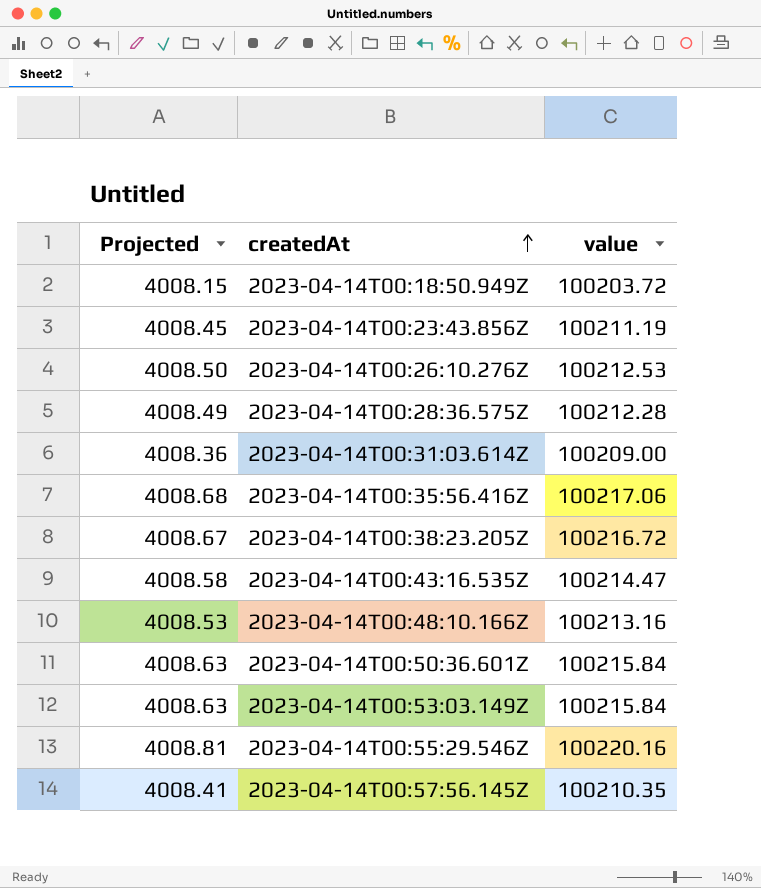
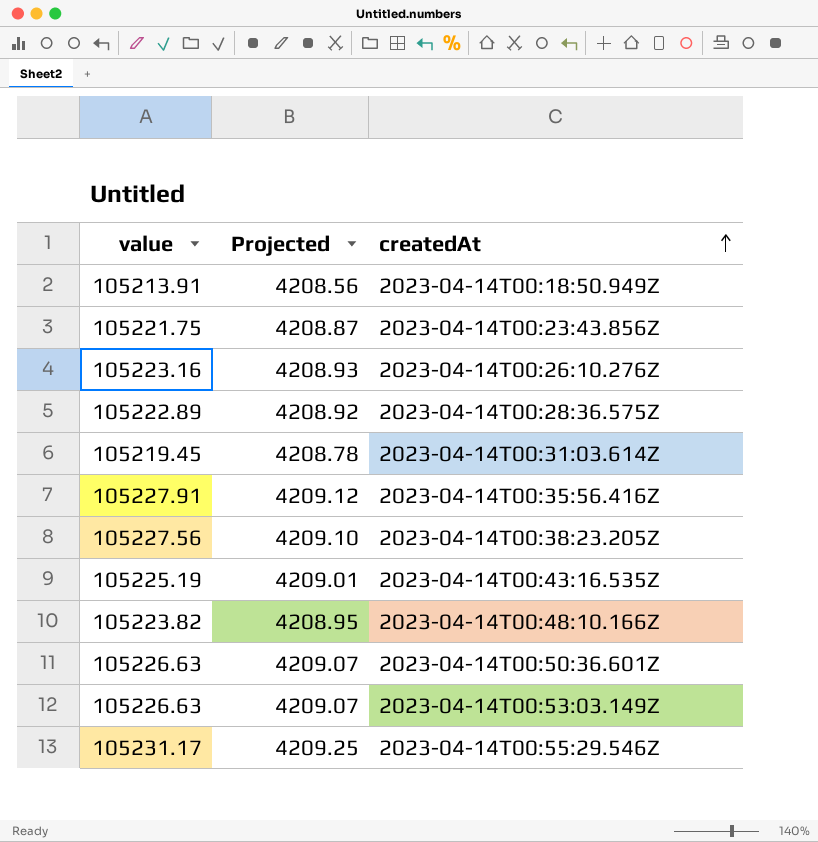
column value | position: 3 -> 1
row 2023-04-14T00:57:56.145Z: 4008.41 | 100210.35 -> none
2023-04-14T00:18:50.949Z | value: 100203.72 -> 105213.91
2023-04-14T00:18:50.949Z | Projected: 4008.15 -> 4208.56
2023-04-14T00:23:43.856Z | value: 100211.19 -> 105221.75
2023-04-14T00:23:43.856Z | Projected: 4008.45 -> 4208.87
2023-04-14T00:26:10.276Z | value: 100212.53 -> 105223.16
2023-04-14T00:26:10.276Z | Projected: 4008.50 -> 4208.93
2023-04-14T00:28:36.575Z | value: 100212.28 -> 105222.89
2023-04-14T00:28:36.575Z | Projected: 4008.49 -> 4208.92
2023-04-14T00:31:03.614Z | value: 100209.00 -> 105219.45
2023-04-14T00:31:03.614Z | Projected: 4008.36 -> 4208.78
2023-04-14T00:35:56.416Z | value: 100217.06 -> 105227.91
2023-04-14T00:35:56.416Z | Projected: 4008.68 -> 4209.12
2023-04-14T00:38:23.205Z | value: 100216.72 -> 105227.56
2023-04-14T00:38:23.205Z | Projected: 4008.67 -> 4209.10
2023-04-14T00:43:16.535Z | value: 100214.47 -> 105225.19
2023-04-14T00:43:16.535Z | Projected: 4008.58 -> 4209.01
2023-04-14T00:48:10.166Z | value: 100213.16 -> 105223.82
2023-04-14T00:48:10.166Z | Projected: 4008.53 -> 4208.95
2023-04-14T00:50:36.601Z | value: 100215.84 -> 105226.63
2023-04-14T00:50:36.601Z | Projected: 4008.63 -> 4209.07
2023-04-14T00:53:03.149Z | value: 100215.84 -> 105226.63
2023-04-14T00:53:03.149Z | Projected: 4008.63 -> 4209.07
2023-04-14T00:55:29.546Z | value: 100220.16 -> 105231.17
2023-04-14T00:55:29.546Z | Projected: 4008.81 -> 4209.25

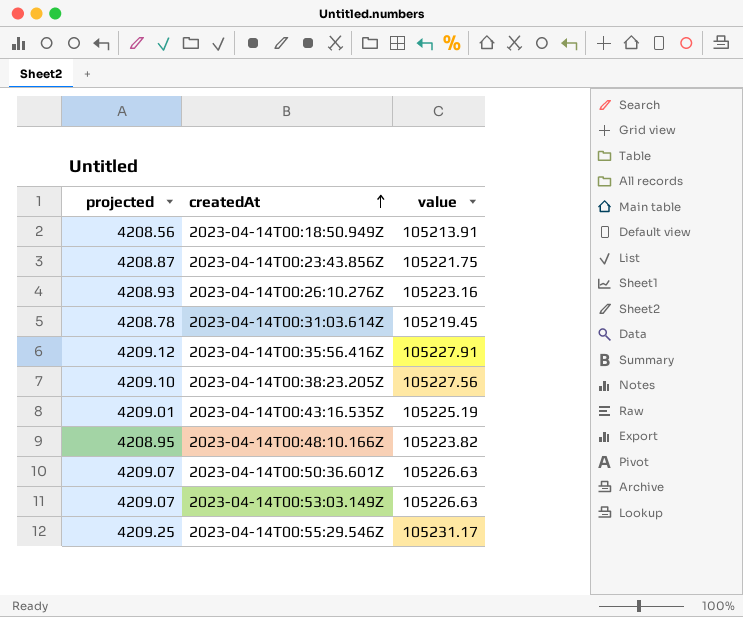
column name: Projected -> projected
column value | position: 1 -> 3
row 2023-04-14T00:28:36.575Z: 105222.89 | 4208.92 -> none

